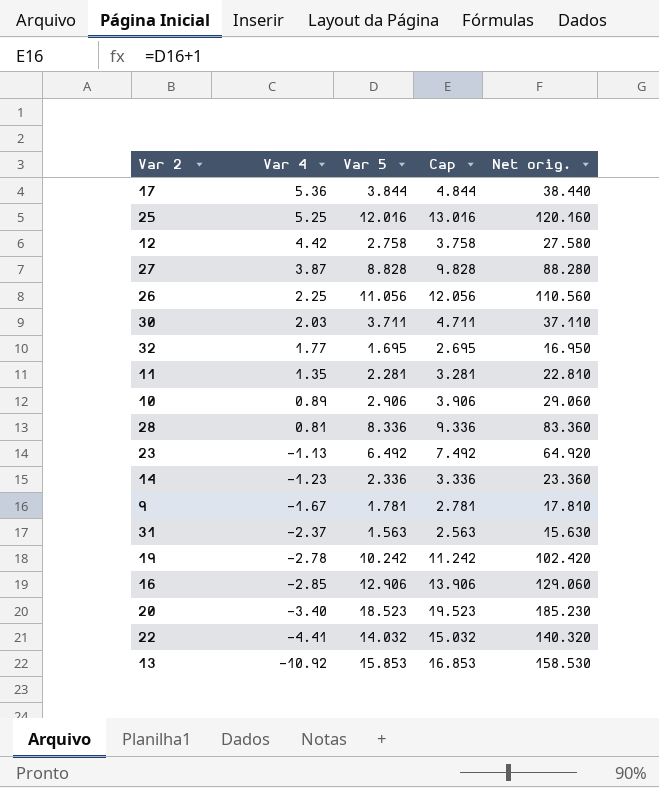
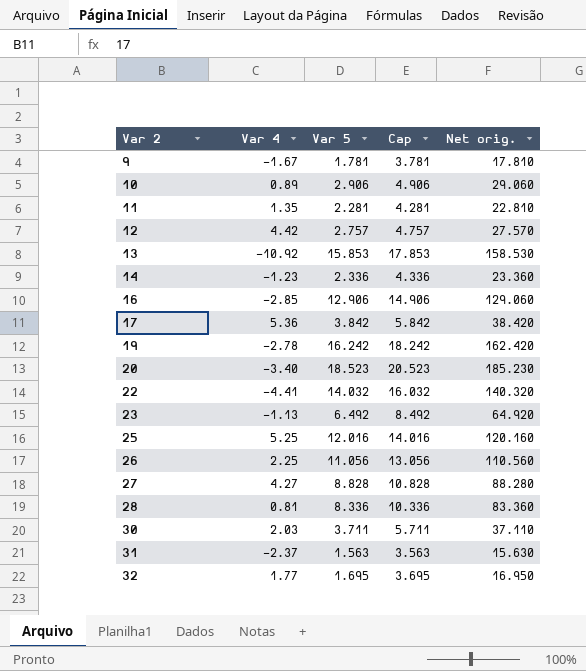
row order: Var 4 descending -> Var 2 ascending
column Cap | formula: [Var 5] + 1 -> [Var 5] + 2
12 | Var 5: 2.758 -> 2.757
12 | Net orig.: 27.580 -> 27.570
17 | Var 5: 3.844 -> 3.842
17 | Net orig.: 38.440 -> 38.420
19 | Var 5: 10.242 -> 16.242
19 | Net orig.: 102.420 -> 162.420
27 | Var 4: 3.87 -> 4.27

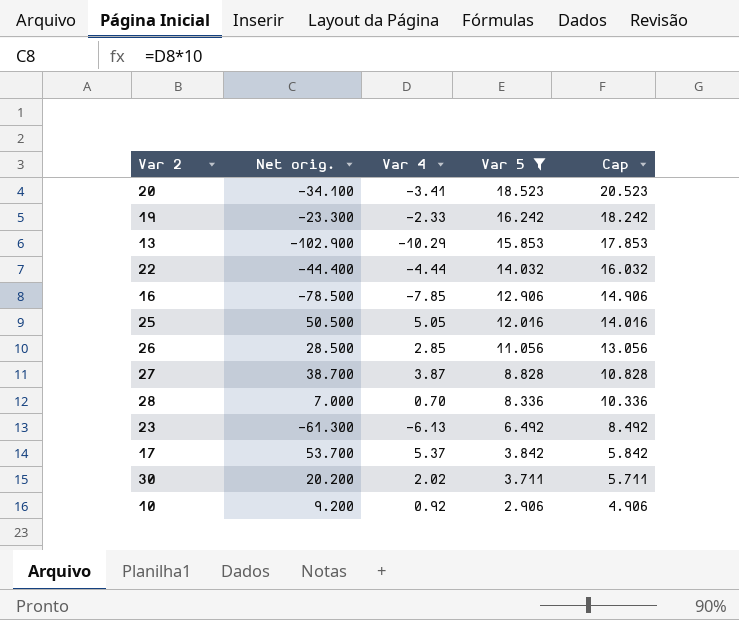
filter: none -> Var 5 >= 2.906
row order: Var 2 ascending -> Var 5 descending
column Net orig. | formula: [Var 5] * 10 -> [Var 4] * 10
column Net orig. | position: 5 -> 2
20 | Var 4: -3.40 -> -3.41
19 | Var 4: -2.78 -> -2.33
13 | Var 4: -10.92 -> -10.29
22 | Var 4: -4.41 -> -4.44
16 | Var 4: -2.85 -> -7.85
25 | Var 4: 5.25 -> 5.05
26 | Var 4: 2.25 -> 2.85
27 | Var 4: 4.27 -> 3.87
28 | Var 4: 0.81 -> 0.70
23 | Var 4: -1.13 -> -6.13
17 | Var 4: 5.36 -> 5.37
30 | Var 4: 2.03 -> 2.02
10 | Var 4: 0.89 -> 0.92

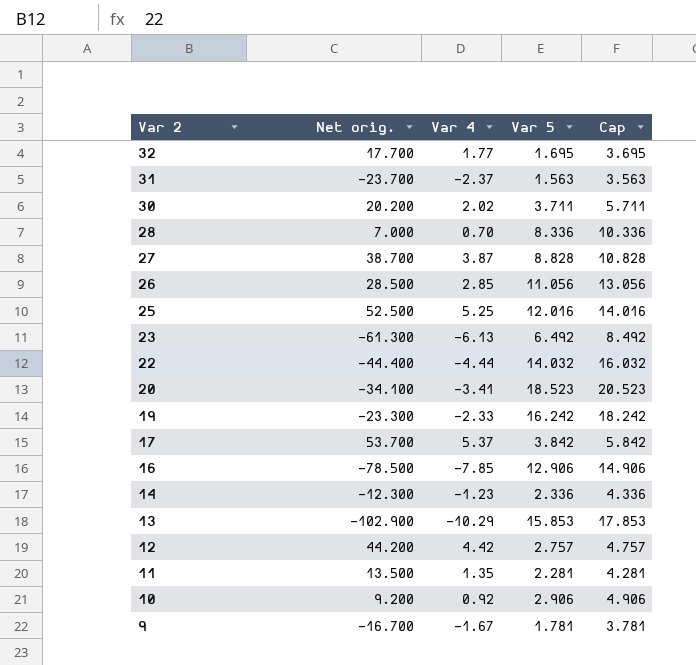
filter: Var 5 >= 2.906 -> none
row order: Var 5 descending -> Var 2 descending
25 | Net orig.: 50.500 -> 52.500
25 | Var 4: 5.05 -> 5.25

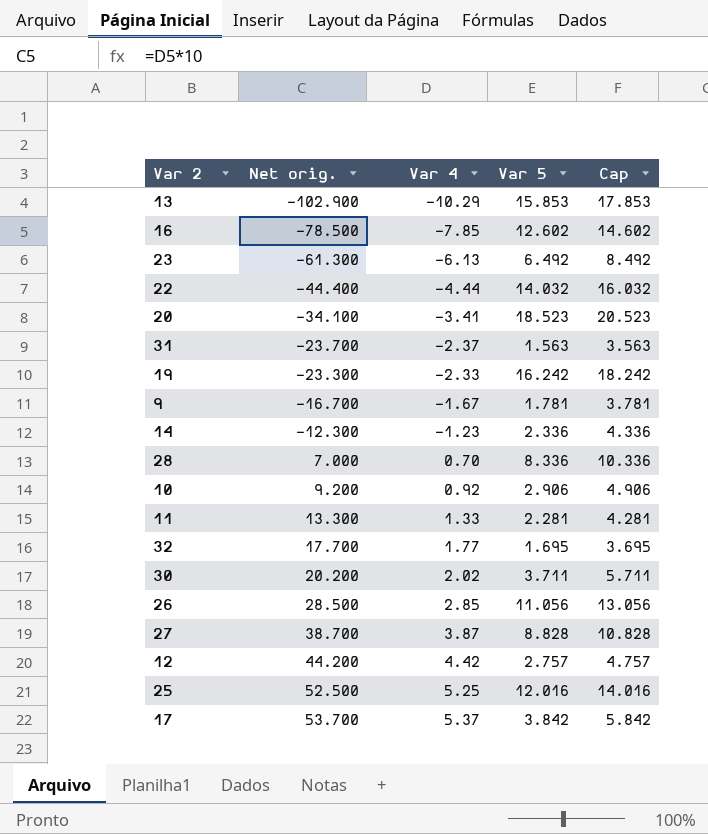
row order: Var 2 descending -> Net orig. ascending
16 | Var 5: 12.906 -> 12.602
16 | Cap: 14.906 -> 14.602
11 | Net orig.: 13.500 -> 13.300
11 | Var 4: 1.35 -> 1.33

